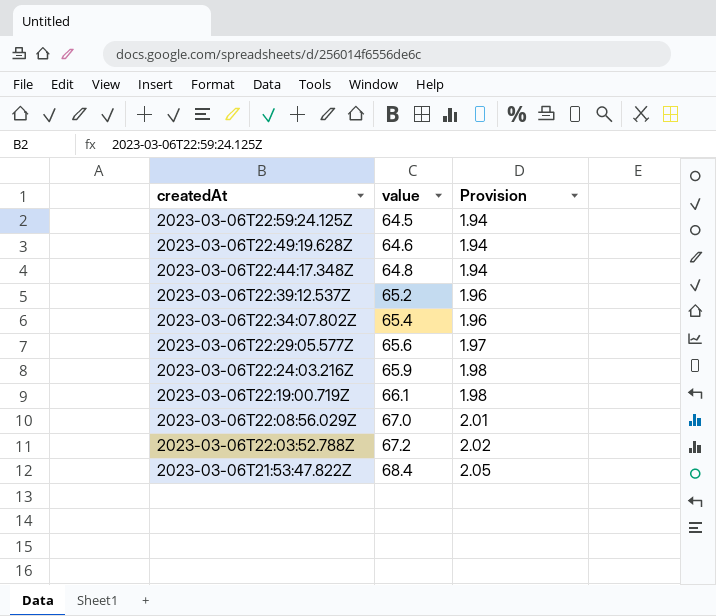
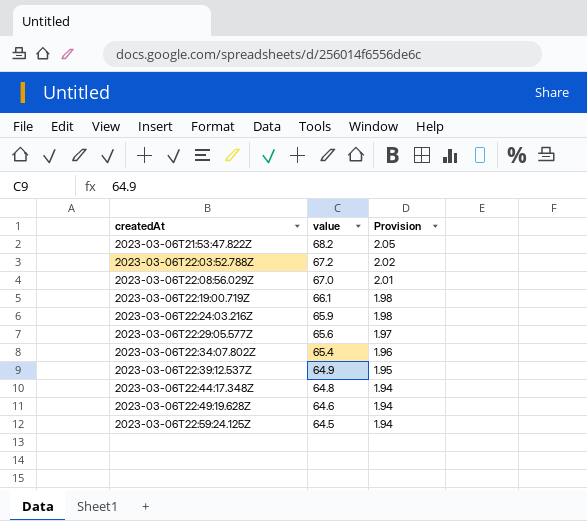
row order: createdAt descending -> createdAt ascending
2023-03-06T21:53:47.822Z | value: 68.4 -> 68.2
2023-03-06T22:39:12.537Z | value: 65.2 -> 64.9
2023-03-06T22:39:12.537Z | Provision: 1.96 -> 1.95

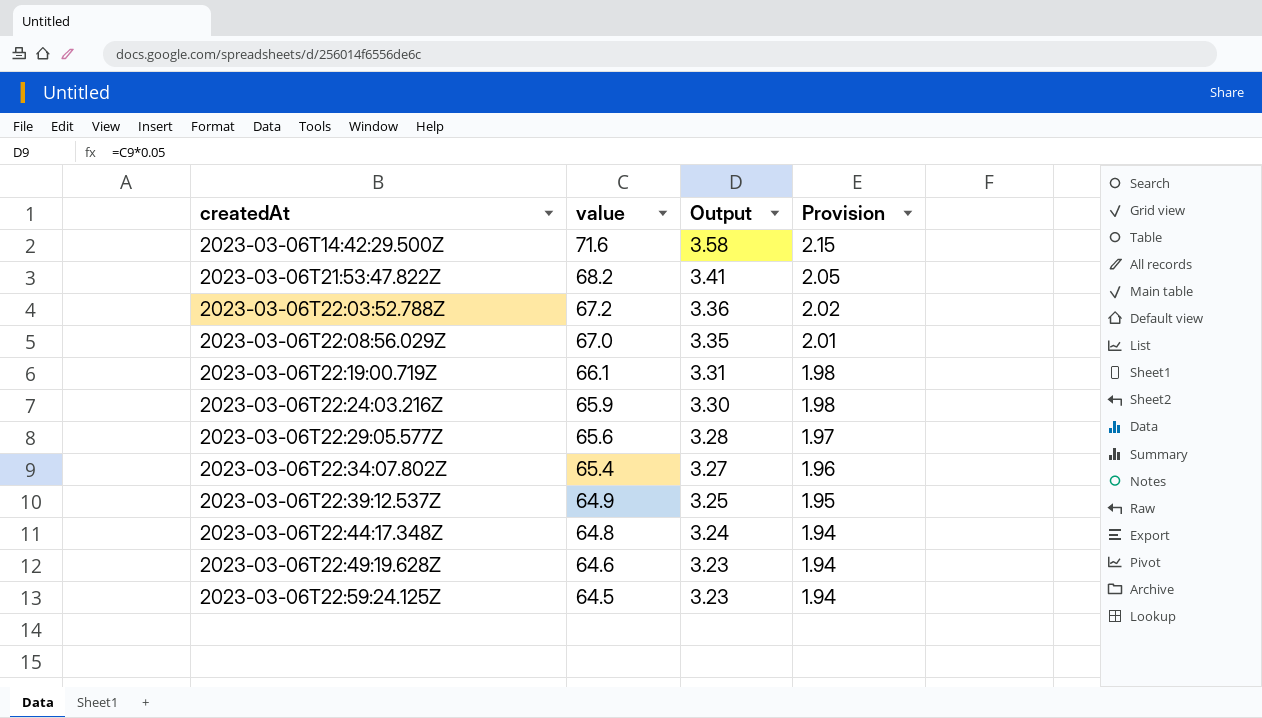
column Output | formula: none -> [value] * 0.05
row 2023-03-06T14:42:29.500Z: none -> 71.6 | 3.58 | 2.15

